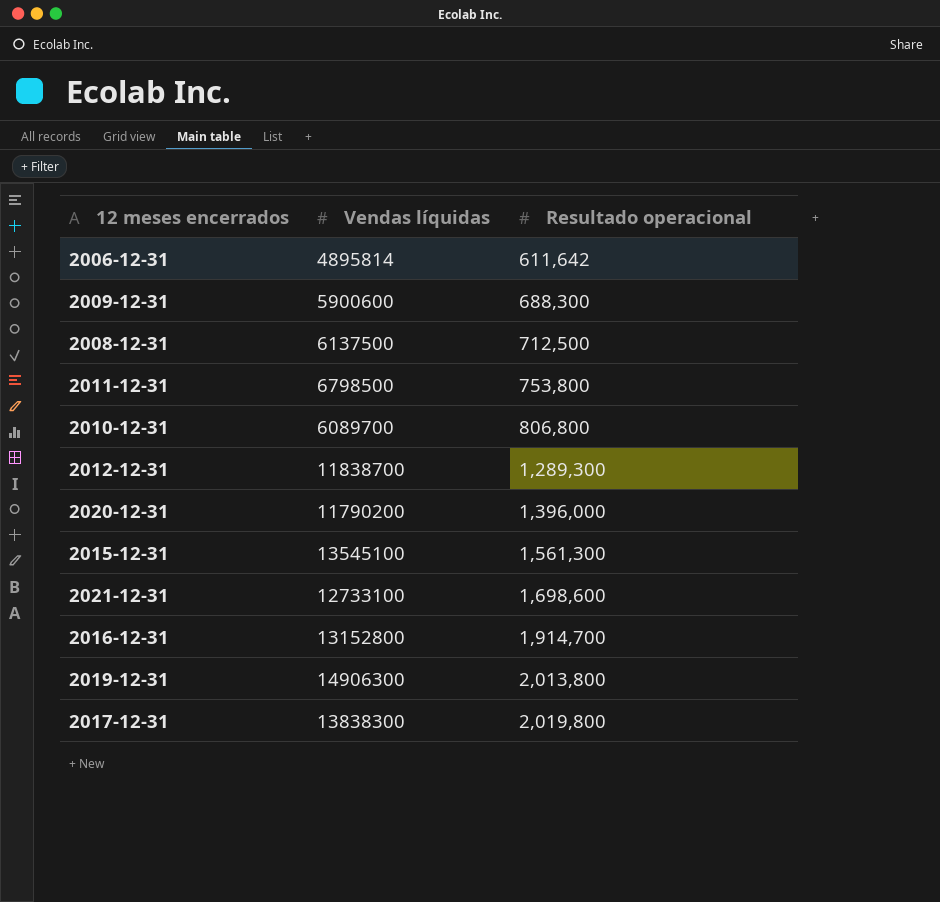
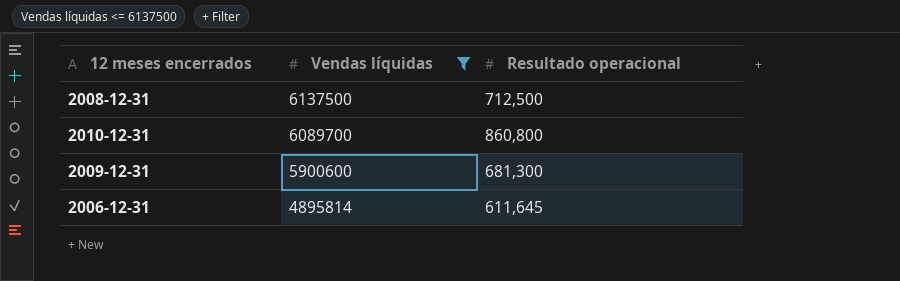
filter: none -> Vendas líquidas <= 6137500
row order: Resultado operacional ascending -> Vendas líquidas descending
2010-12-31 | Resultado operacional: 806,800 -> 860,800
2009-12-31 | Resultado operacional: 688,300 -> 681,300
2006-12-31 | Resultado operacional: 611,642 -> 611,645

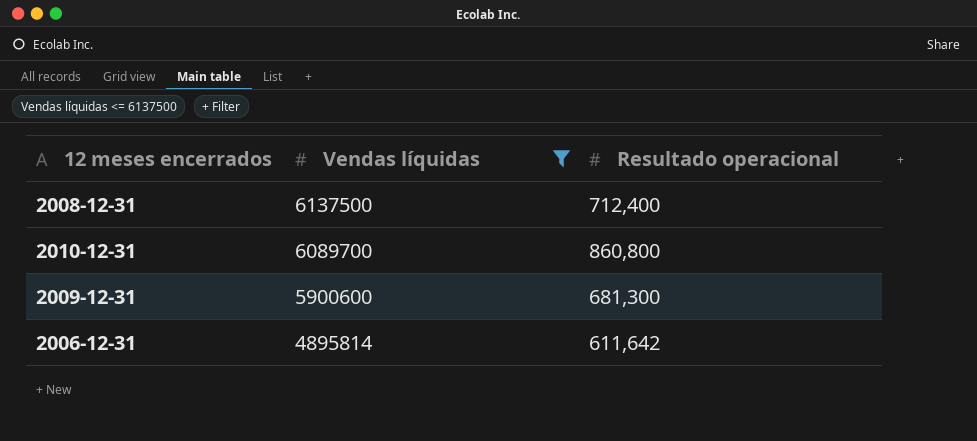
2008-12-31 | Resultado operacional: 712,500 -> 712,400
2006-12-31 | Resultado operacional: 611,645 -> 611,642

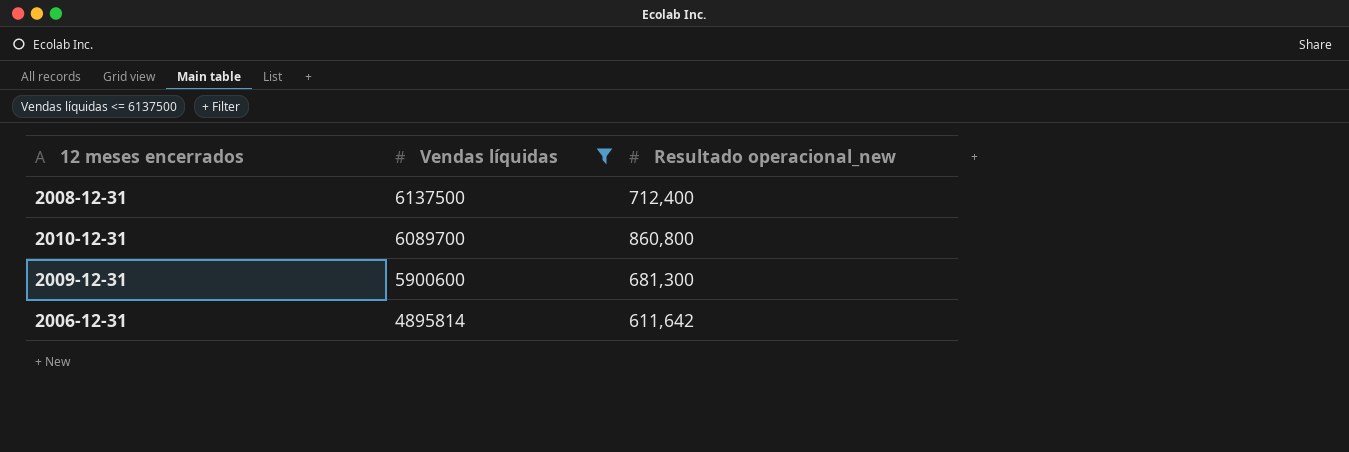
column name: Resultado operacional -> Resultado operacional_new

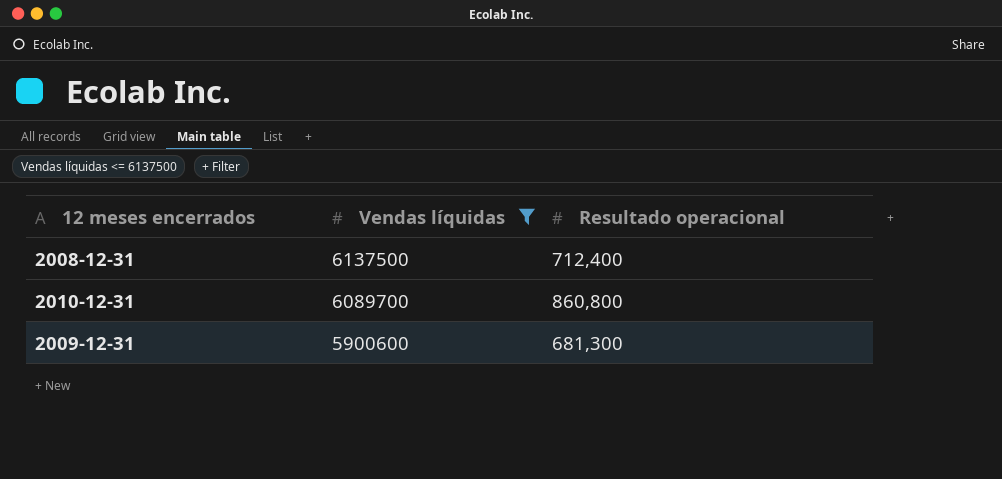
column name: Resultado operacional_new -> Resultado operacional
row 2006-12-31: 4895814 | 611,642 -> none

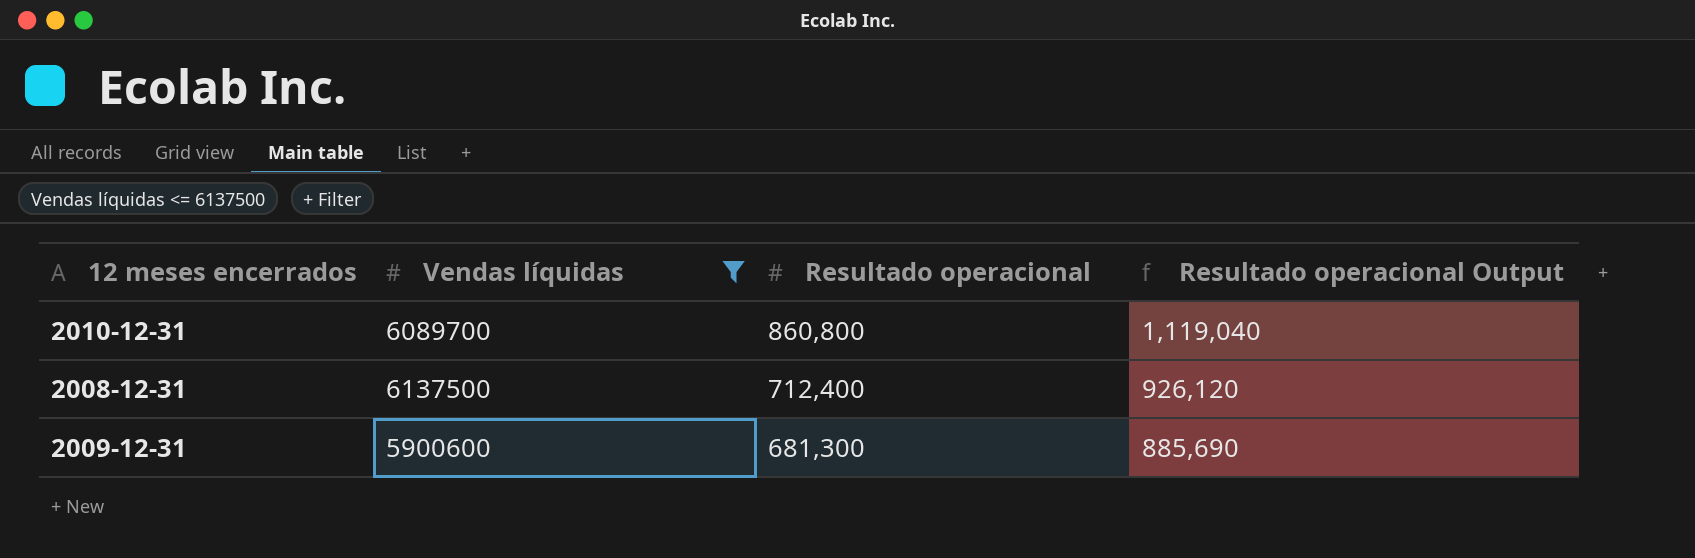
row order: Vendas líquidas descending -> Resultado operacional descending
column Resultado operacional Output | formula: none -> [Resultado operacional] * 1.3

